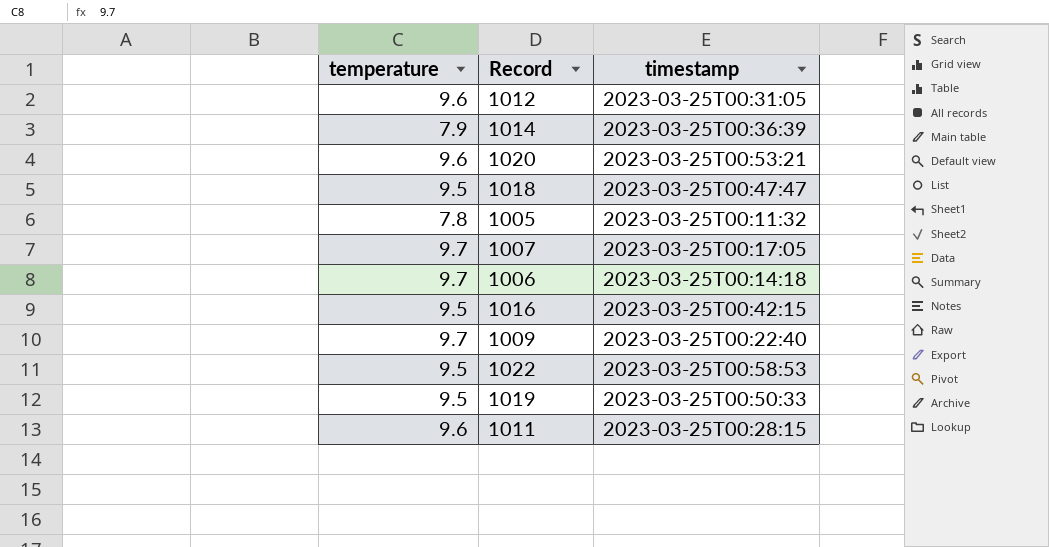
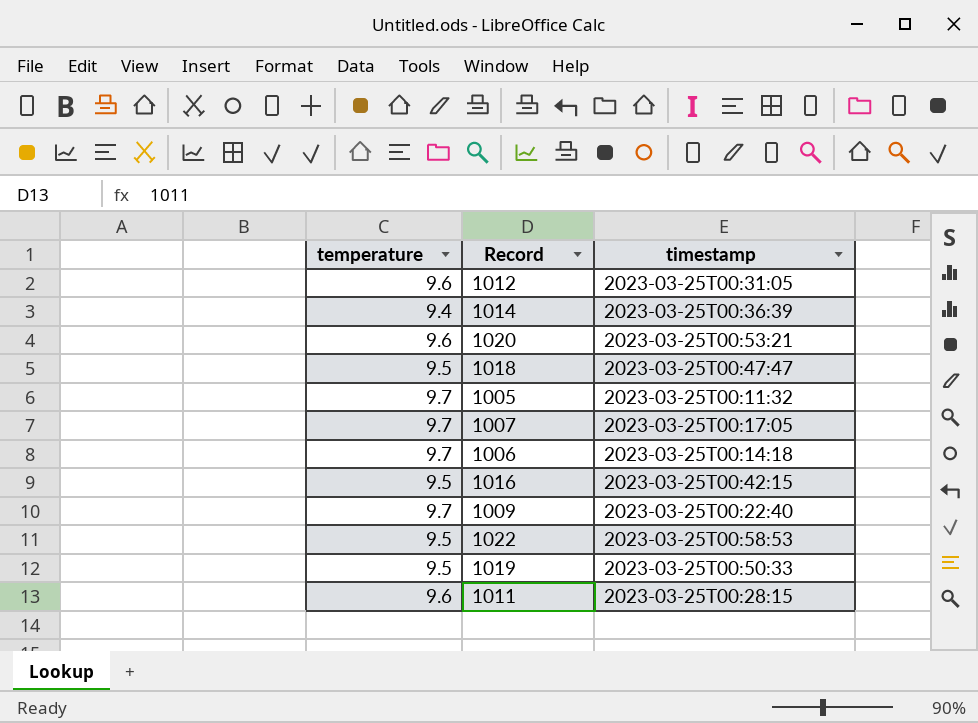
1014 | temperature: 7.9 -> 9.4
1005 | temperature: 7.8 -> 9.7

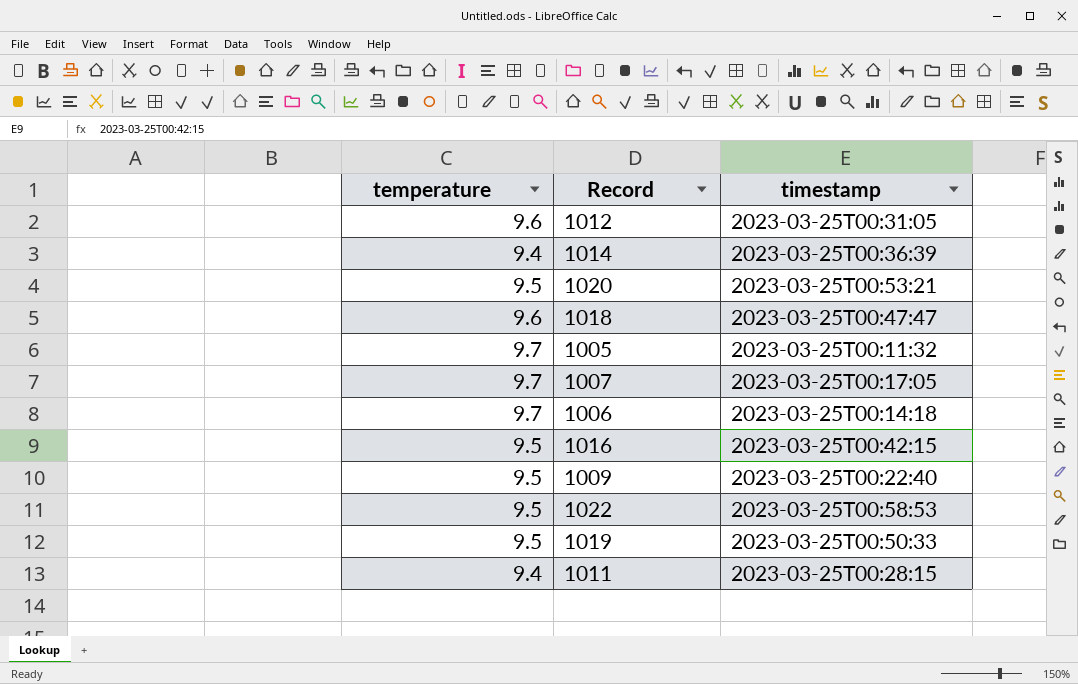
1020 | temperature: 9.6 -> 9.5
1018 | temperature: 9.5 -> 9.6
1009 | temperature: 9.7 -> 9.5
1011 | temperature: 9.6 -> 9.4

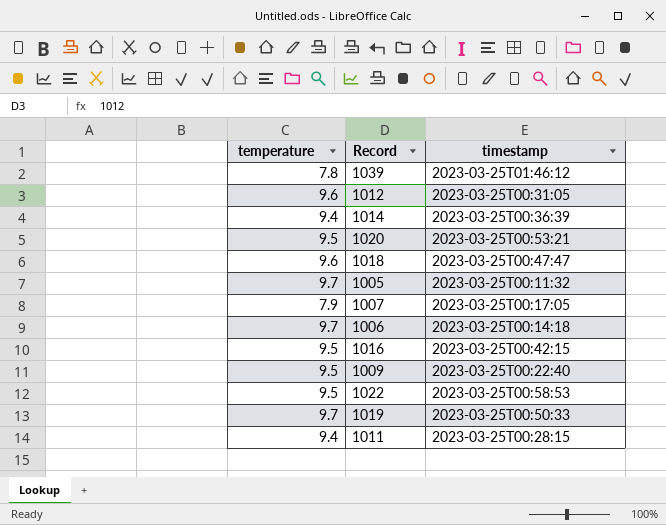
row 1039: none -> 7.8 | 2023-03-25T01:46:12
1007 | temperature: 9.7 -> 7.9
1019 | temperature: 9.5 -> 9.7

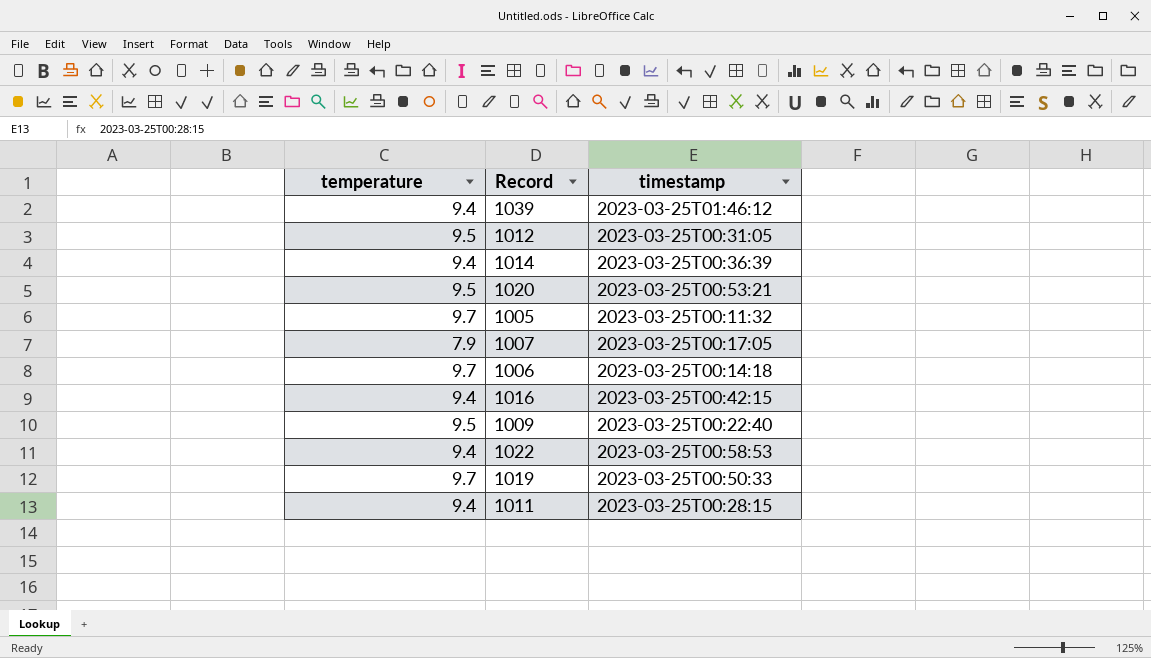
row 1018: 9.6 | 2023-03-25T00:47:47 -> none
1039 | temperature: 7.8 -> 9.4
1012 | temperature: 9.6 -> 9.5
1016 | temperature: 9.5 -> 9.4
1022 | temperature: 9.5 -> 9.4

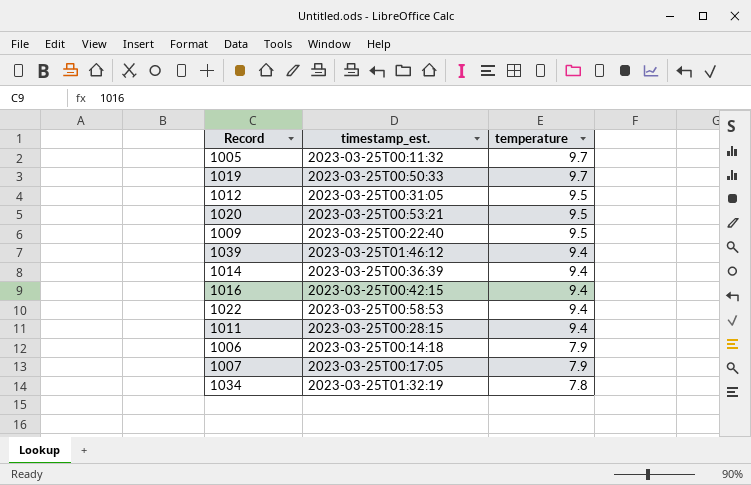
row order: none -> temperature descending
column name: timestamp -> timestamp_est.
column temperature | position: 1 -> 3
1006 | temperature: 9.7 -> 7.9
row 1034: none -> 2023-03-25T01:32:19 | 7.8

